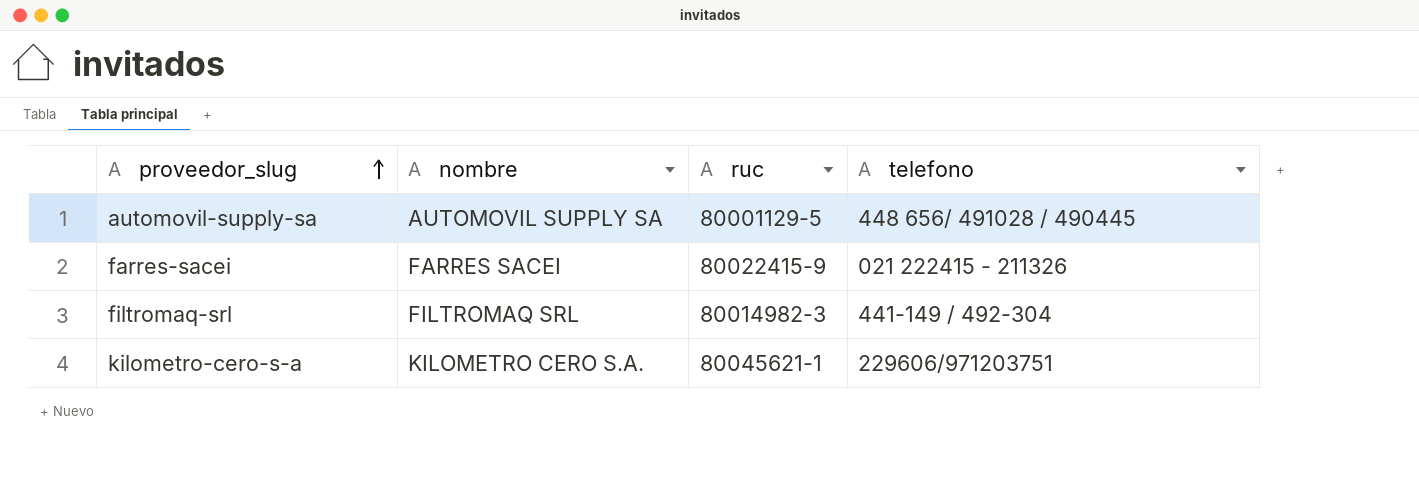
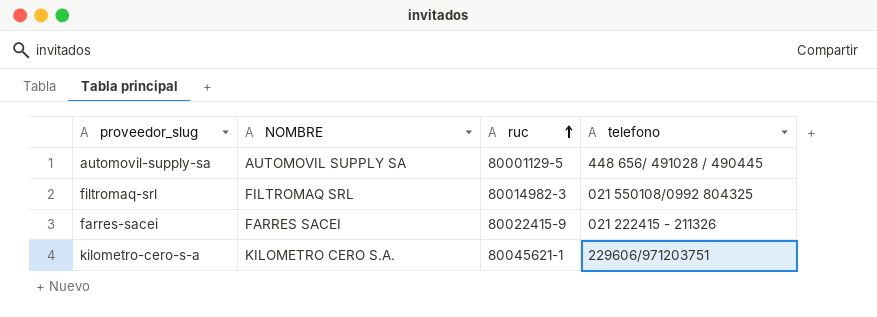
row order: proveedor_slug ascending -> ruc ascending
column name: nombre -> NOMBRE
filtromaq-srl | telefono: 441-149 / 492-304 -> 021 550108/0992 804325

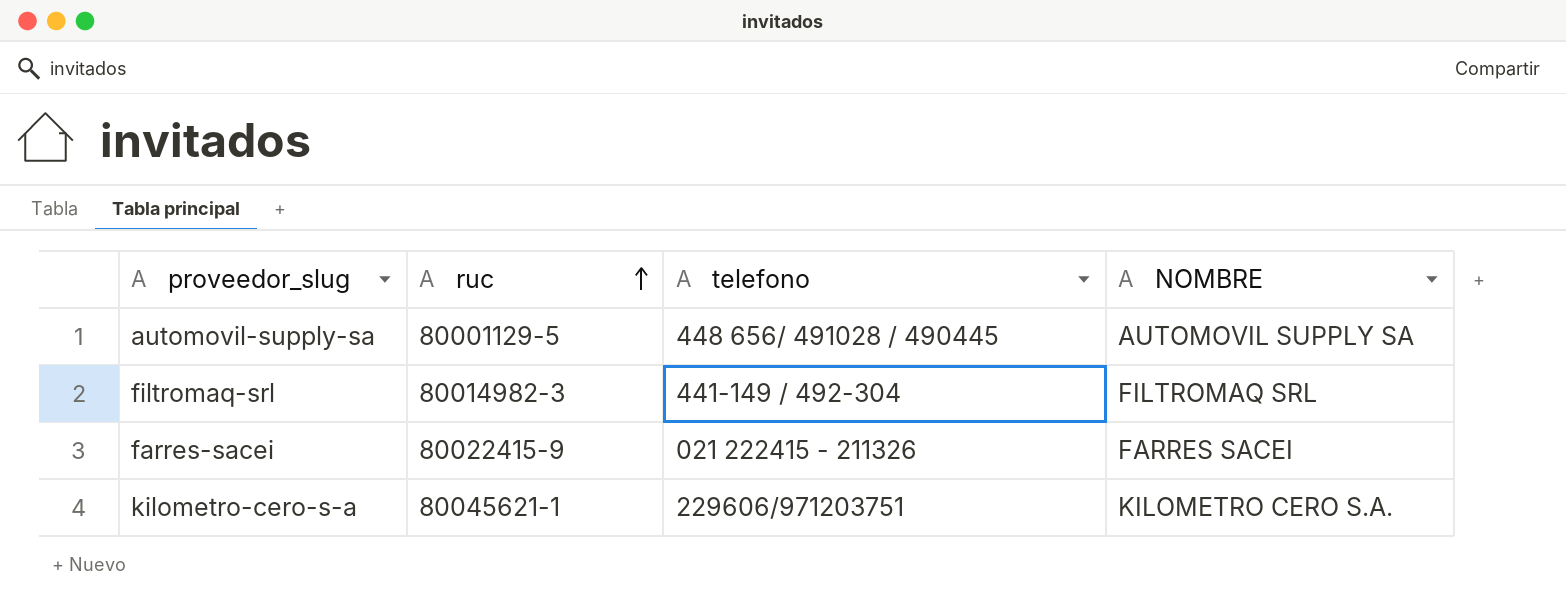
column NOMBRE | position: 2 -> 4
filtromaq-srl | telefono: 021 550108/0992 804325 -> 441-149 / 492-304

